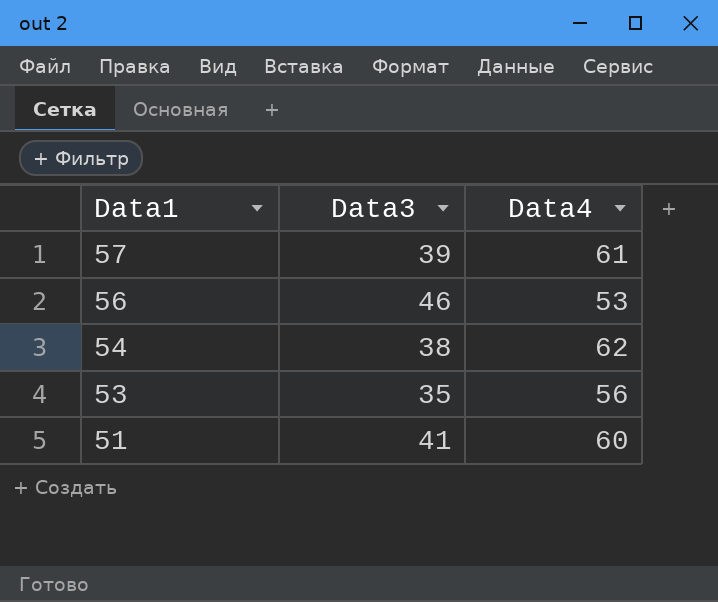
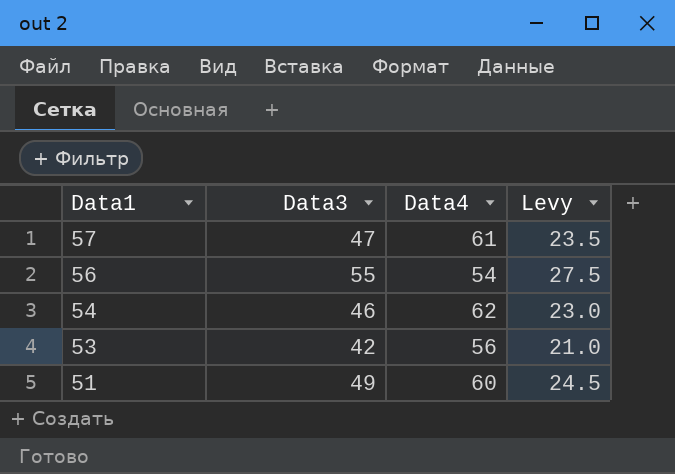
column Levy | formula: none -> [Data3] * 0.5
57 | Data3: 39 -> 47
56 | Data3: 46 -> 55
56 | Data4: 53 -> 54
54 | Data3: 38 -> 46
53 | Data3: 35 -> 42
51 | Data3: 41 -> 49

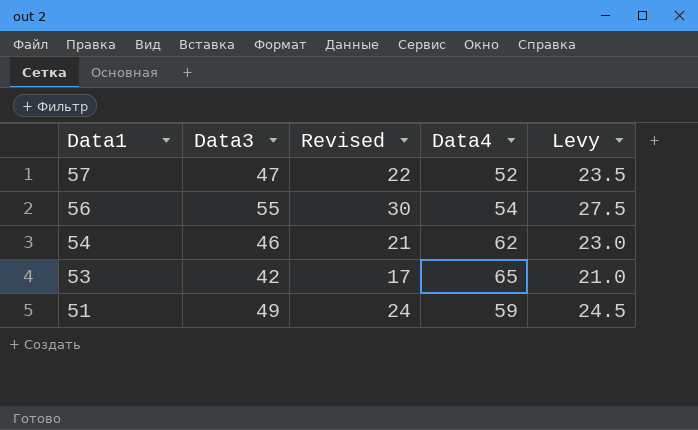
column Revised | formula: none -> [Data3] - 25
57 | Data4: 61 -> 52
53 | Data4: 56 -> 65
51 | Data4: 60 -> 59

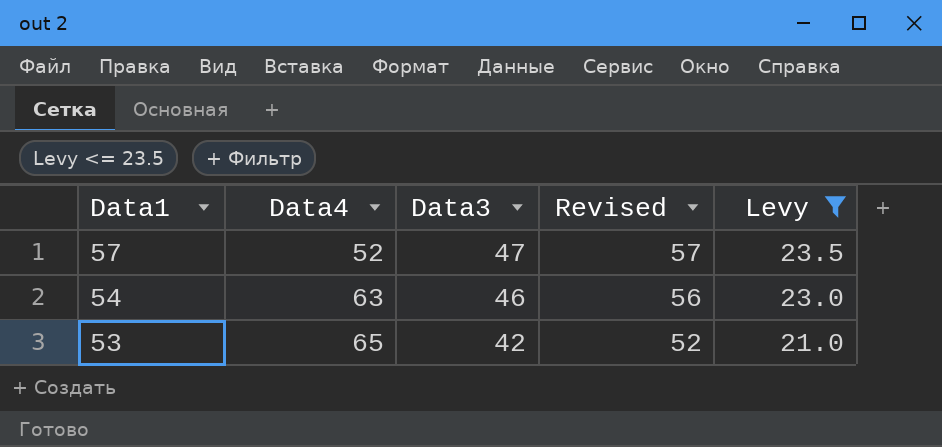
filter: none -> Levy <= 23.5
column Data4 | position: 4 -> 2
column Revised | formula: [Data3] - 25 -> [Data3] + 10
54 | Data4: 62 -> 63

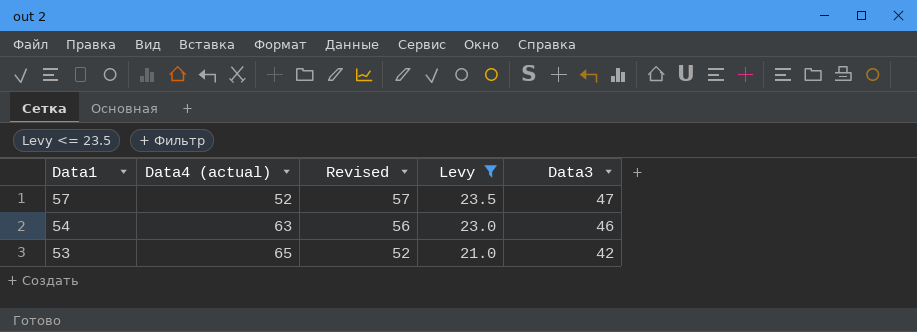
column name: Data4 -> Data4 (actual)
column Data3 | position: 3 -> 5

